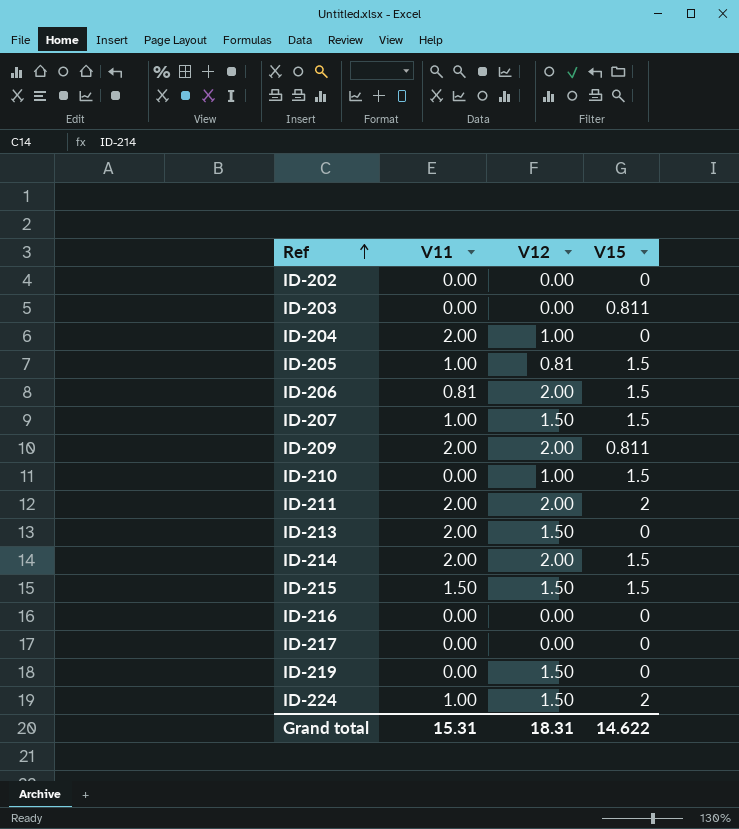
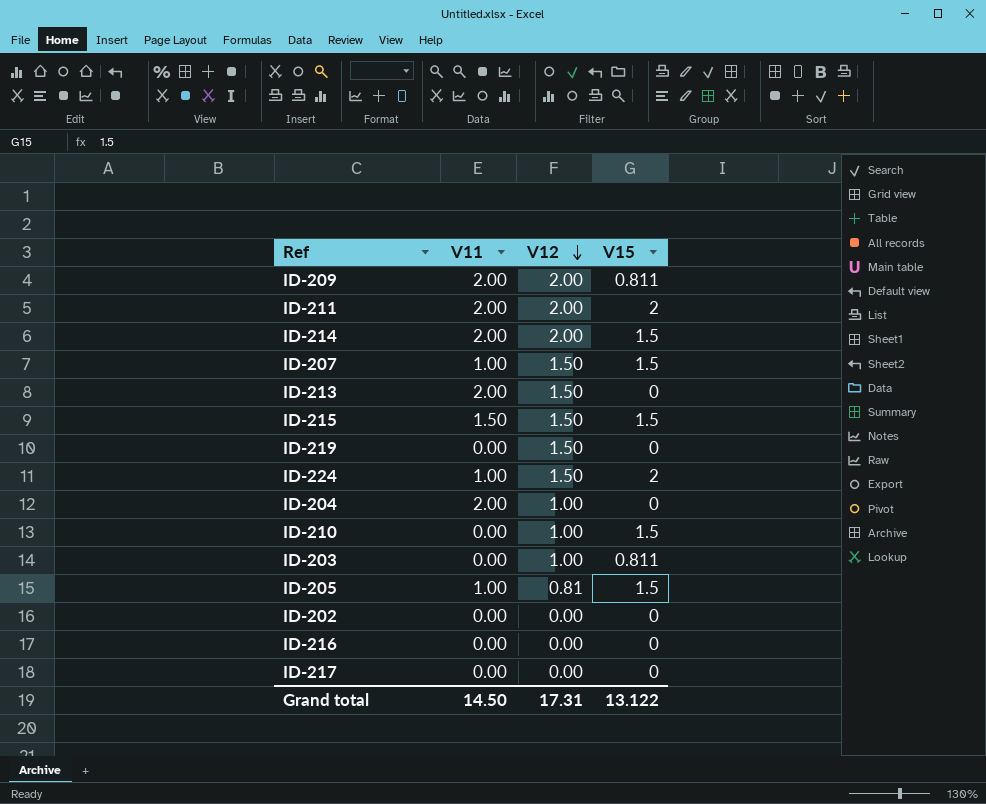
row order: Ref ascending -> V12 descending
row ID-206: 0.81 | 2.00 | 1.5 -> none
ID-203 | V12: 0.00 -> 1.00
Grand total | V11: 15.31 -> 14.50
Grand total | V12: 18.31 -> 17.31
Grand total | V15: 14.622 -> 13.122

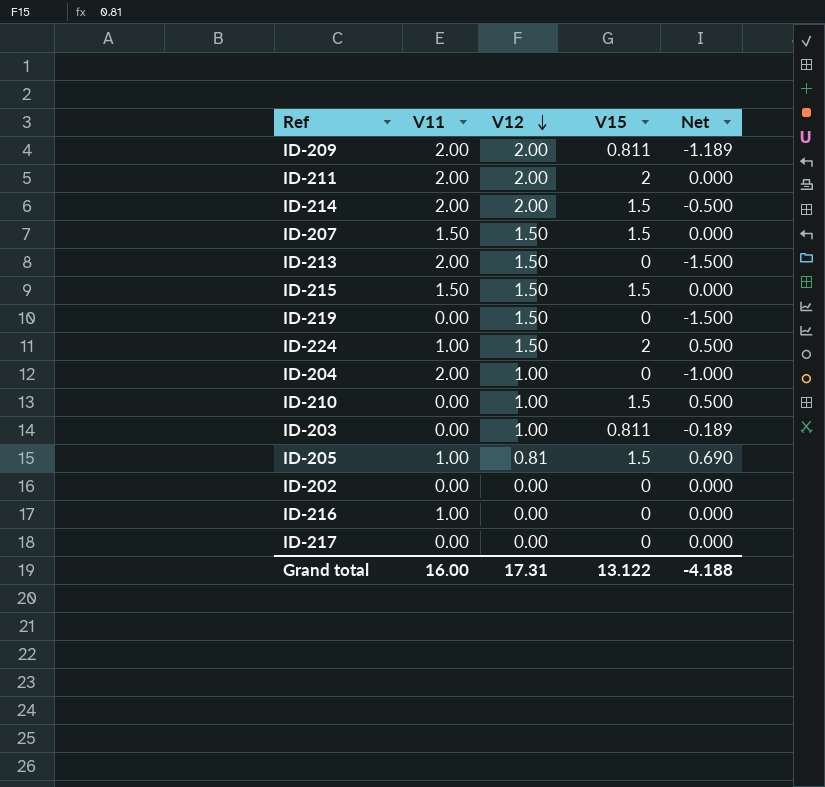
column Net | formula: none -> [V15] - [V12]
ID-207 | V11: 1.00 -> 1.50
ID-216 | V11: 0.00 -> 1.00
Grand total | V11: 14.50 -> 16.00

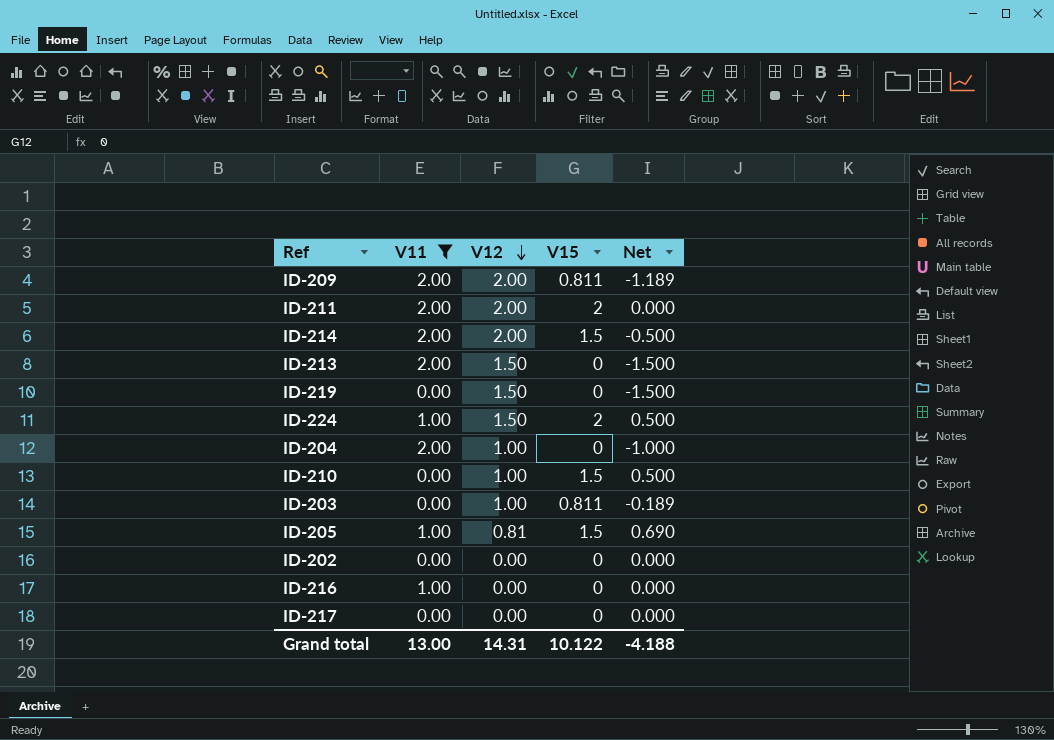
filter: none -> V11 != 1.50
Grand total | V11: 16.00 -> 13.00
Grand total | V12: 17.31 -> 14.31
Grand total | V15: 13.122 -> 10.122

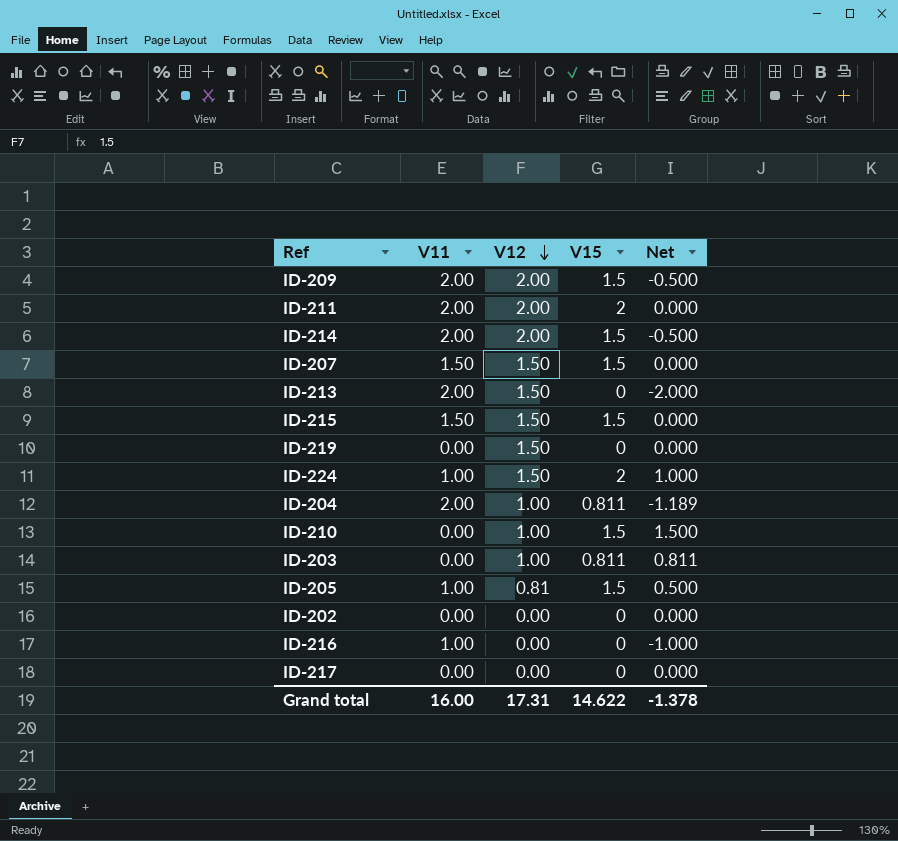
filter: V11 != 1.50 -> none
column Net | formula: [V15] - [V12] -> [V15] - [V11]
ID-209 | V15: 0.811 -> 1.5
ID-204 | V15: 0 -> 0.811
Grand total | V11: 13.00 -> 16.00
Grand total | V12: 14.31 -> 17.31
Grand total | V15: 10.122 -> 14.622
Grand total | Net: -4.188 -> -1.378

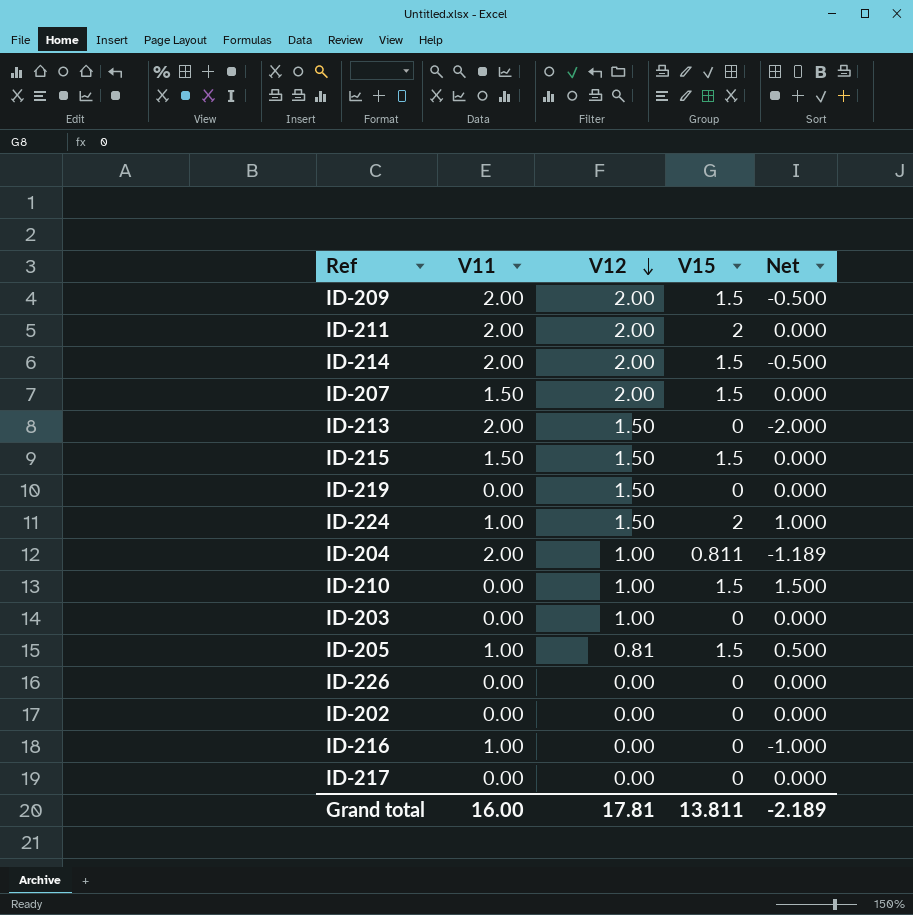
ID-207 | V12: 1.50 -> 2.00
ID-203 | V15: 0.811 -> 0
ID-203 | Net: 0.811 -> 0.000
row ID-226: none -> 0.00 | 0.00 | 0 | 0.000
Grand total | V12: 17.31 -> 17.81
Grand total | V15: 14.622 -> 13.811
Grand total | Net: -1.378 -> -2.189

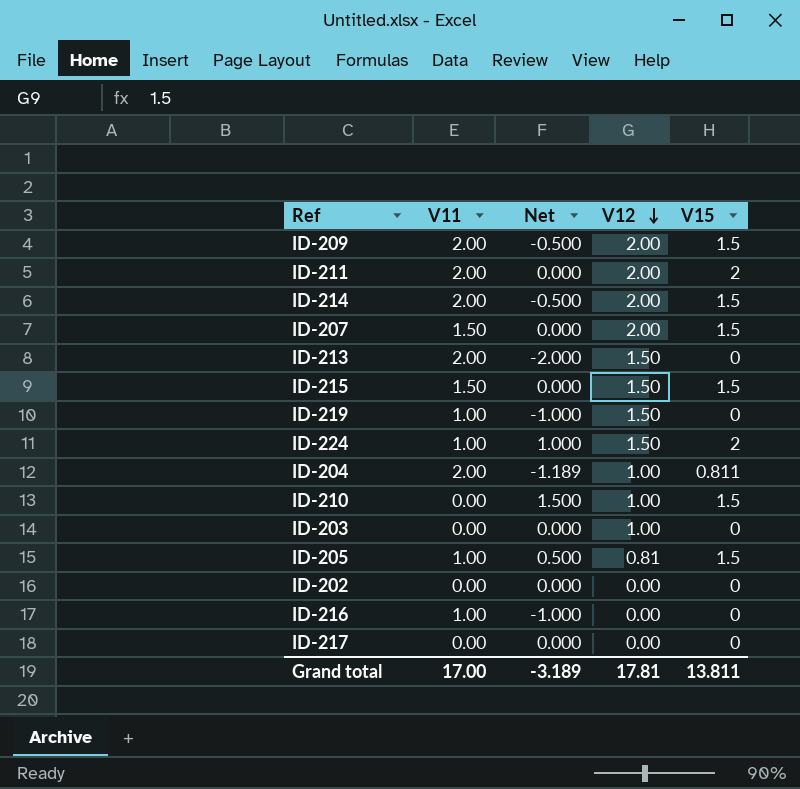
column Net | position: 5 -> 3
row ID-226: 0.00 | 0.00 | 0 | 0.000 -> none
ID-219 | V11: 0.00 -> 1.00
ID-219 | Net: 0.000 -> -1.000
Grand total | V11: 16.00 -> 17.00
Grand total | Net: -2.189 -> -3.189

